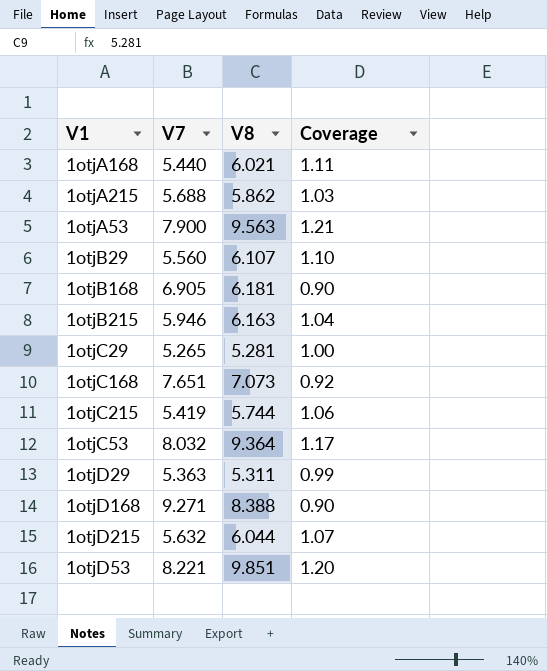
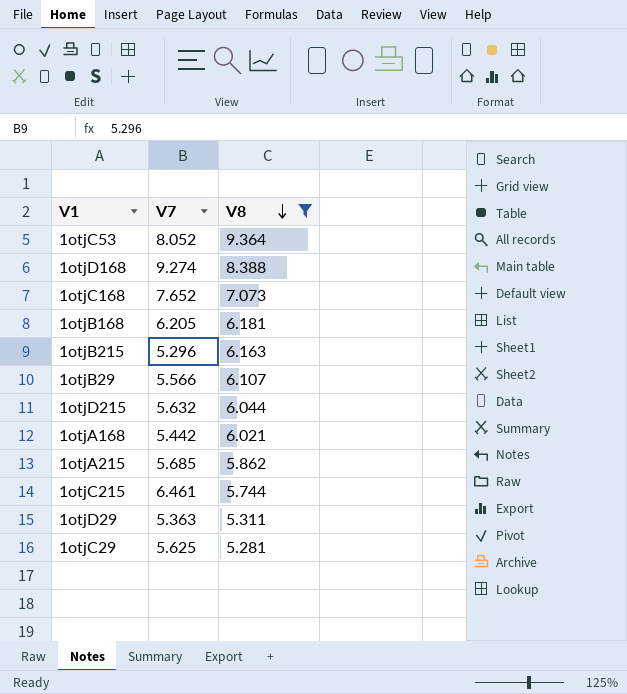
filter: none -> V8 <= 9.364
row order: none -> V8 descending
column Coverage | formula: [V8] / [V7] -> none
1otjC53 | V7: 8.032 -> 8.052
1otjD168 | V7: 9.271 -> 9.274
1otjC168 | V7: 7.651 -> 7.652
1otjB168 | V7: 6.905 -> 6.205
1otjB215 | V7: 5.946 -> 5.296
1otjB29 | V7: 5.560 -> 5.566
1otjA168 | V7: 5.440 -> 5.442
1otjA215 | V7: 5.688 -> 5.685
1otjC215 | V7: 5.419 -> 6.461
1otjC29 | V7: 5.265 -> 5.625

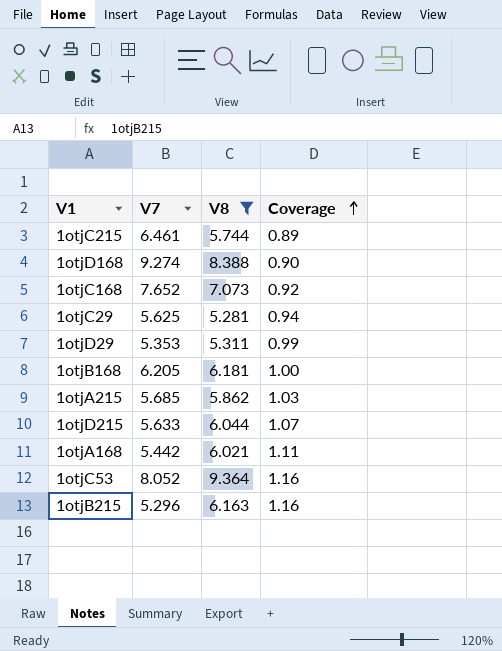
row order: V8 descending -> Coverage ascending
column Coverage | formula: none -> [V8] / [V7]
row 1otjB29: 5.566 | 6.107 -> none
1otjD29 | V7: 5.363 -> 5.353
1otjD215 | V7: 5.632 -> 5.633

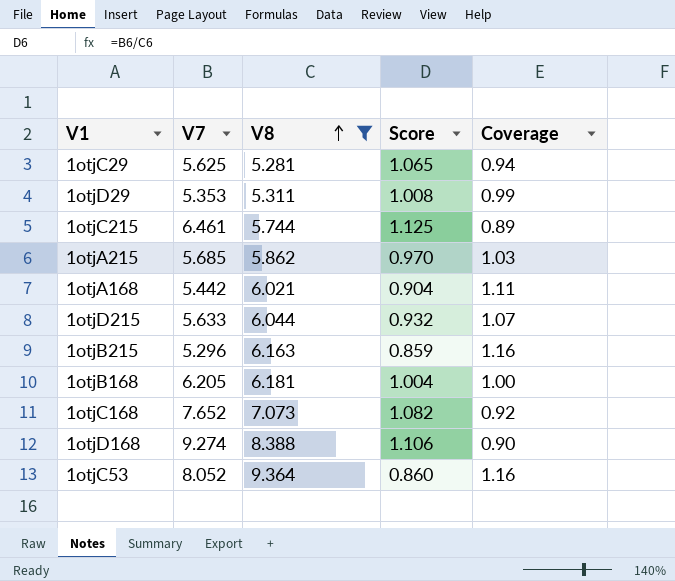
row order: Coverage ascending -> V8 ascending
column Score | formula: none -> [V7] / [V8]

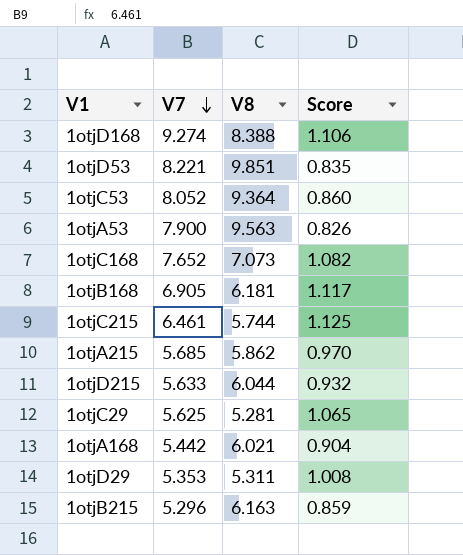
filter: V8 <= 9.364 -> none
row order: V8 ascending -> V7 descending
column Coverage | formula: [V8] / [V7] -> none
1otjB168 | V7: 6.205 -> 6.905
1otjB168 | Score: 1.004 -> 1.117

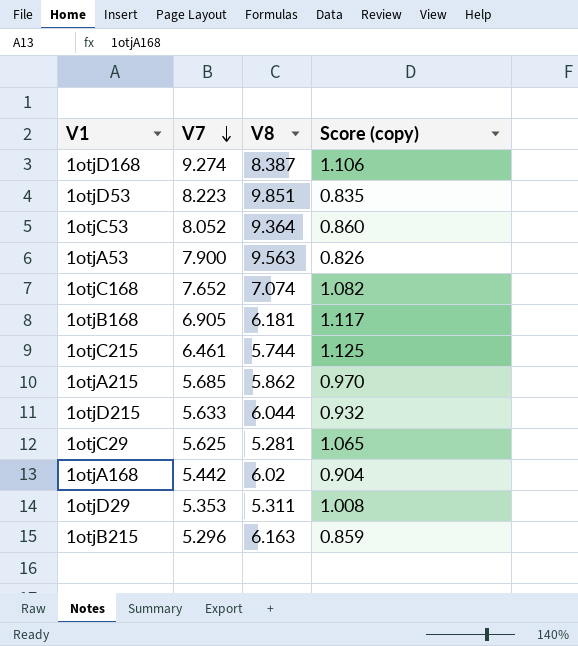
column name: Score -> Score (copy)
1otjD168 | V8: 8.388 -> 8.387
1otjD53 | V7: 8.221 -> 8.223
1otjC168 | V8: 7.073 -> 7.074
1otjA168 | V8: 6.021 -> 6.02

